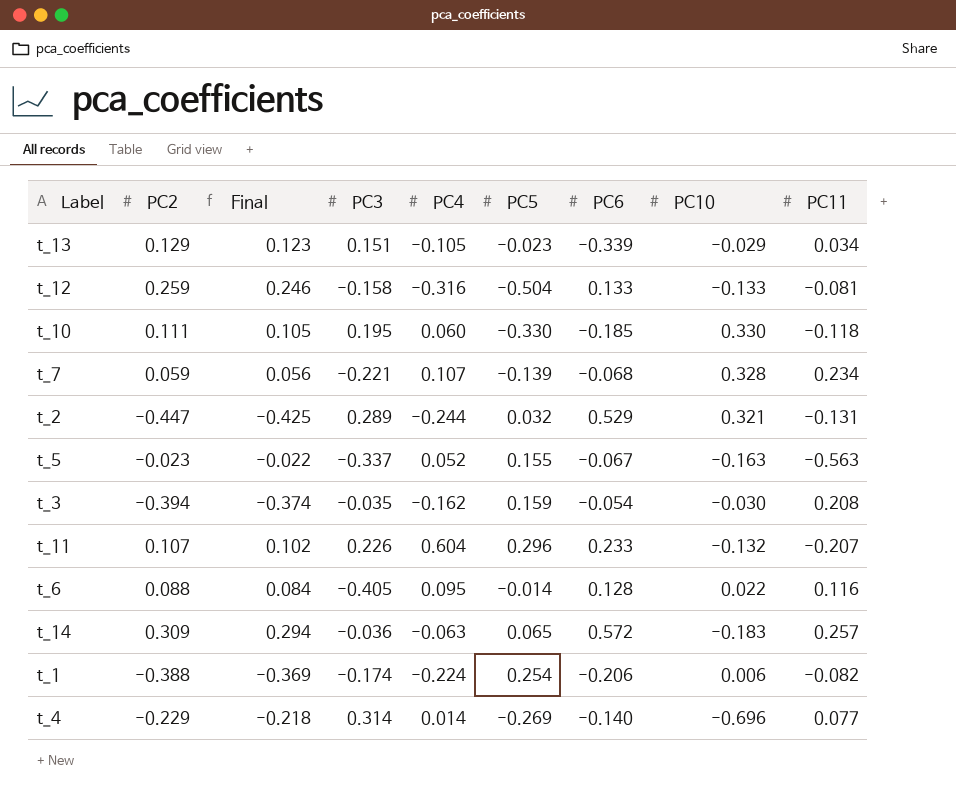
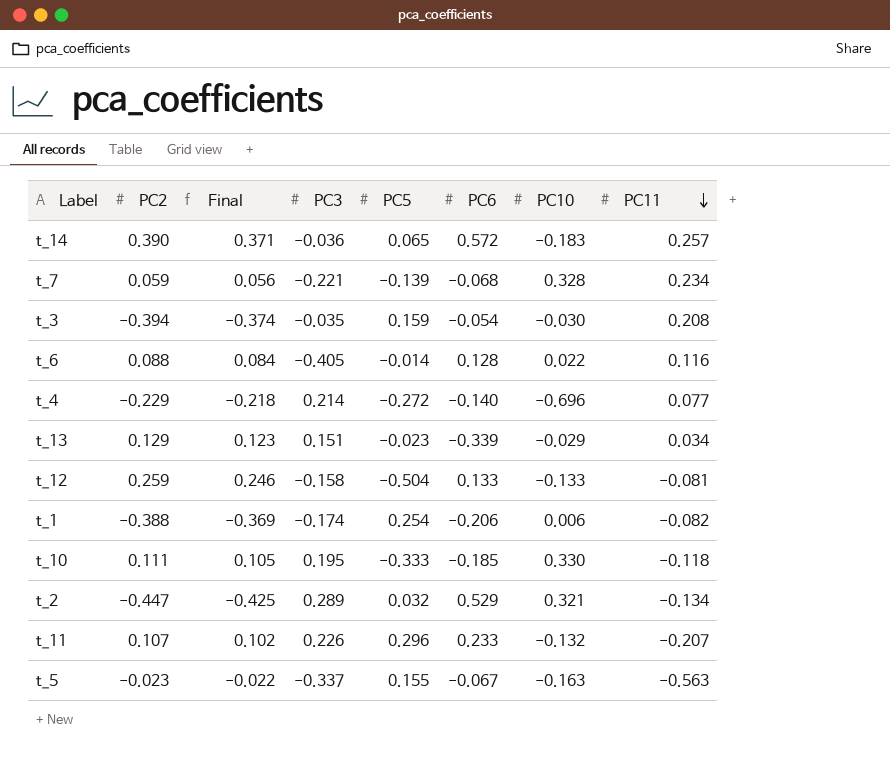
row order: none -> PC11 descending
column PC4 | position: 5 -> none
t_14 | PC2: 0.309 -> 0.390
t_14 | Final: 0.294 -> 0.371
t_4 | PC3: 0.314 -> 0.214
t_4 | PC5: -0.269 -> -0.272
t_10 | PC5: -0.330 -> -0.333
t_2 | PC11: -0.131 -> -0.134

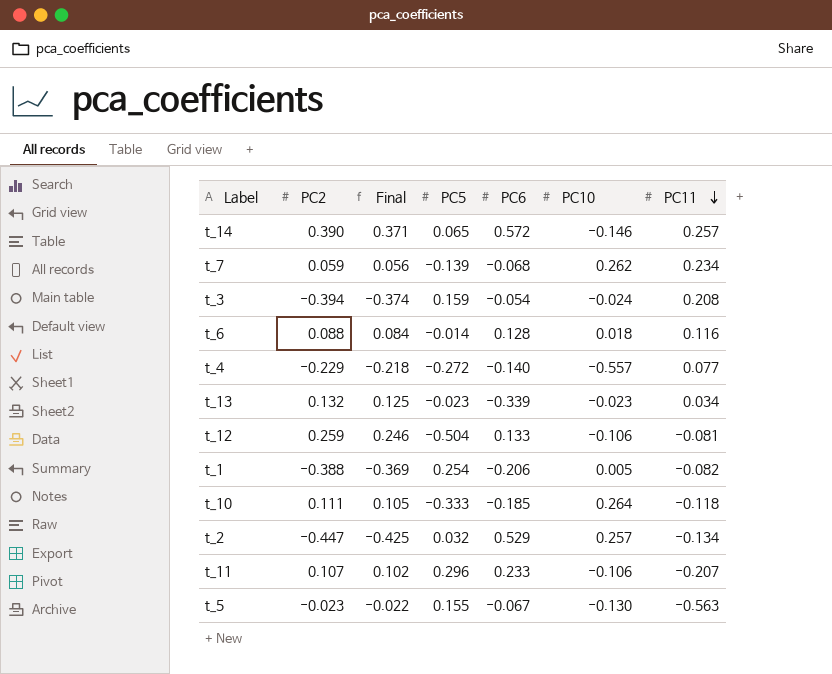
column PC3 | position: 4 -> none
t_14 | PC10: -0.183 -> -0.146
t_7 | PC10: 0.328 -> 0.262
t_3 | PC10: -0.030 -> -0.024
t_6 | PC10: 0.022 -> 0.018
t_4 | PC10: -0.696 -> -0.557
t_13 | PC2: 0.129 -> 0.132
t_13 | Final: 0.123 -> 0.125
t_13 | PC10: -0.029 -> -0.023
t_12 | PC10: -0.133 -> -0.106
t_1 | PC10: 0.006 -> 0.005
t_10 | PC10: 0.330 -> 0.264
t_2 | PC10: 0.321 -> 0.257
t_11 | PC10: -0.132 -> -0.106
t_5 | PC10: -0.163 -> -0.130

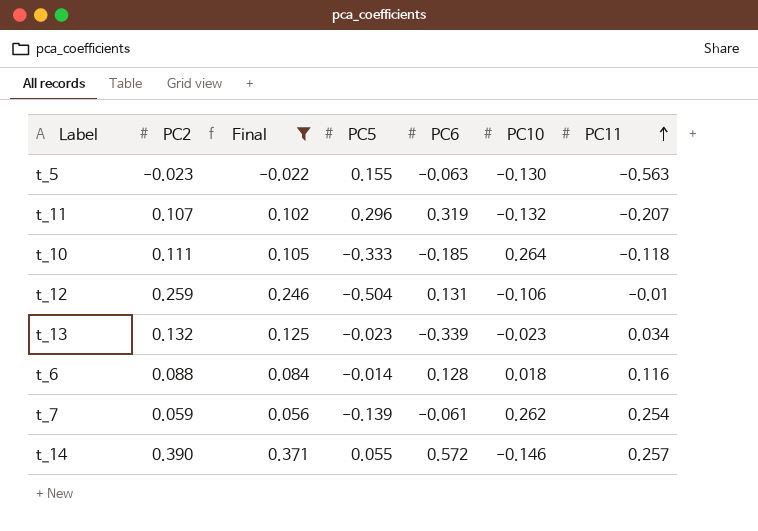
filter: none -> Final >= -0.022
row order: PC11 descending -> PC11 ascending
t_5 | PC6: -0.067 -> -0.063
t_11 | PC6: 0.233 -> 0.319
t_11 | PC10: -0.106 -> -0.132
t_12 | PC6: 0.133 -> 0.131
t_12 | PC11: -0.081 -> -0.01
t_7 | PC6: -0.068 -> -0.061
t_7 | PC11: 0.234 -> 0.254
t_14 | PC5: 0.065 -> 0.055

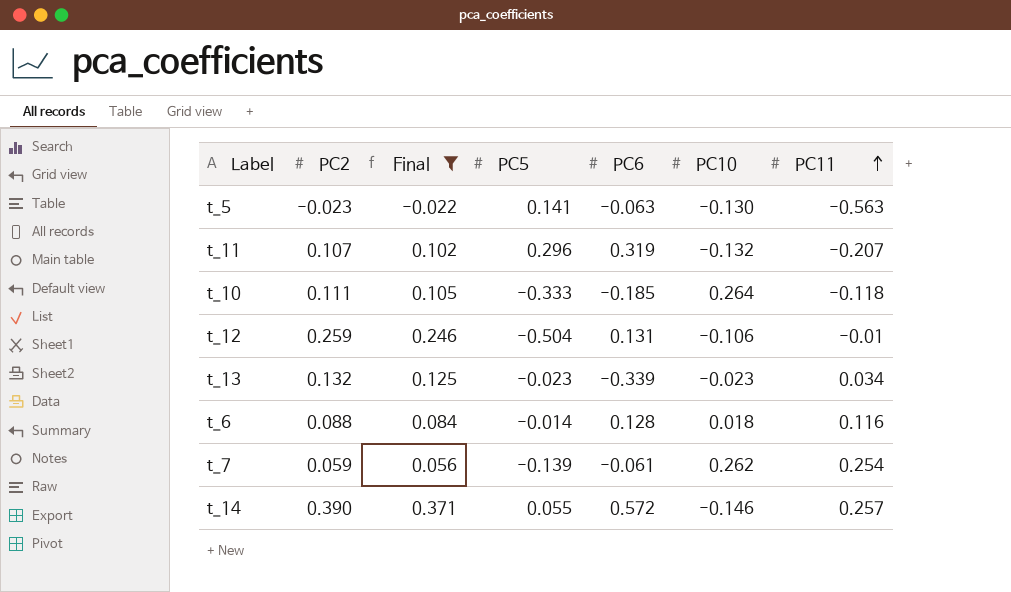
t_5 | PC5: 0.155 -> 0.141

